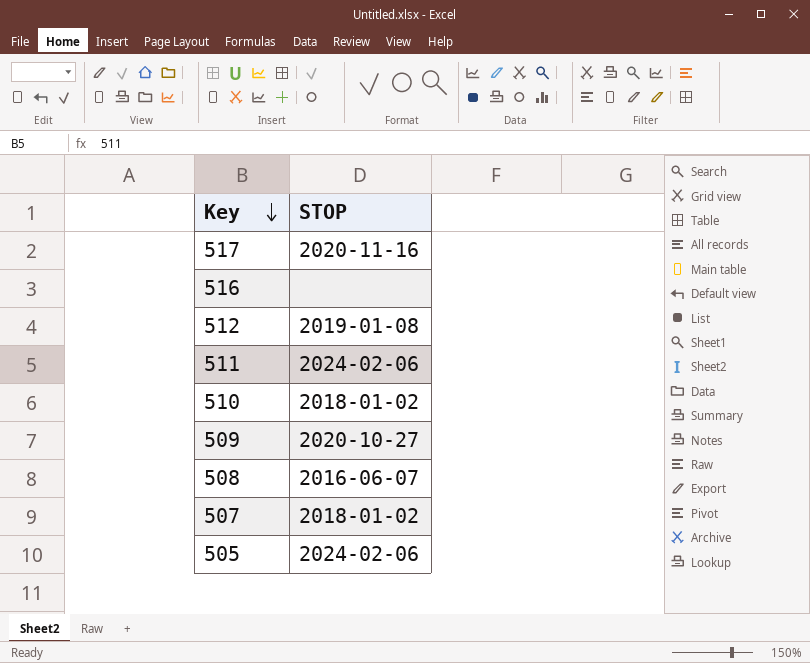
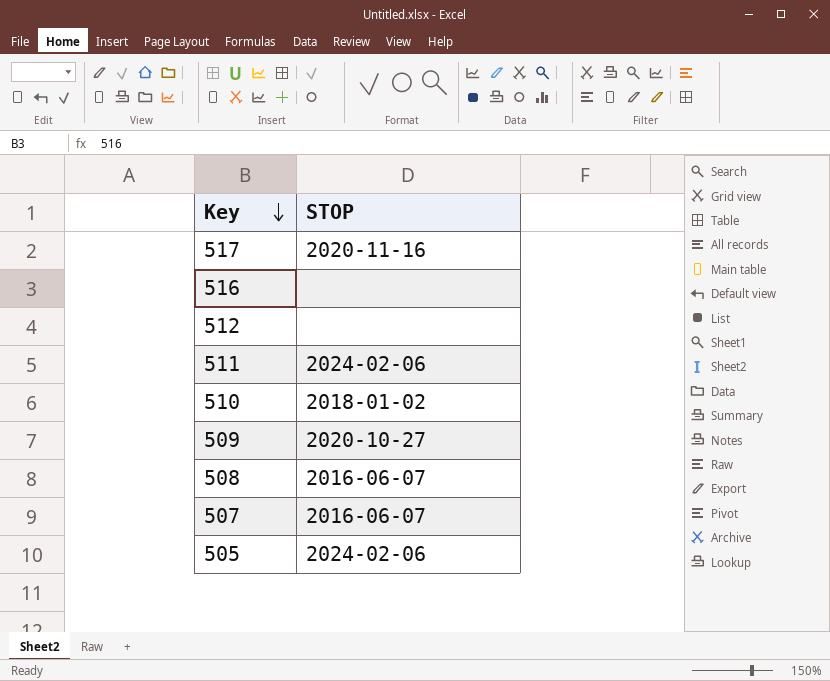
512 | STOP: 2019-01-08 -> none
507 | STOP: 2018-01-02 -> 2016-06-07

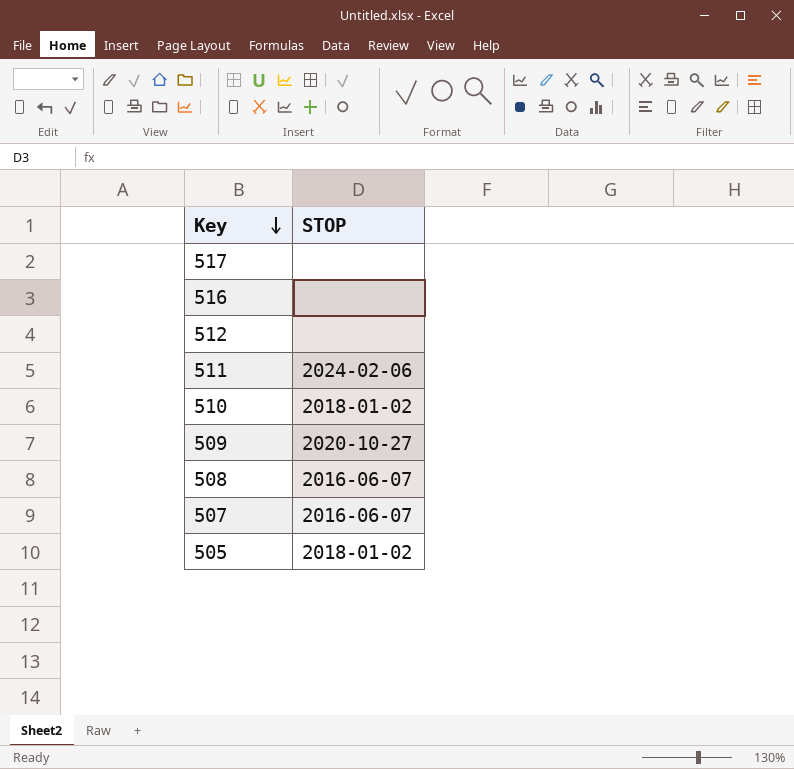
517 | STOP: 2020-11-16 -> none
505 | STOP: 2024-02-06 -> 2018-01-02

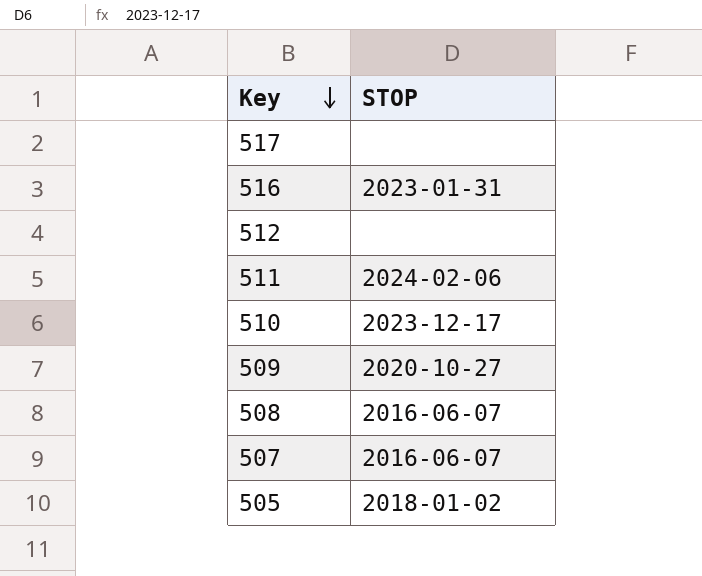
516 | STOP: none -> 2023-01-31
510 | STOP: 2018-01-02 -> 2023-12-17

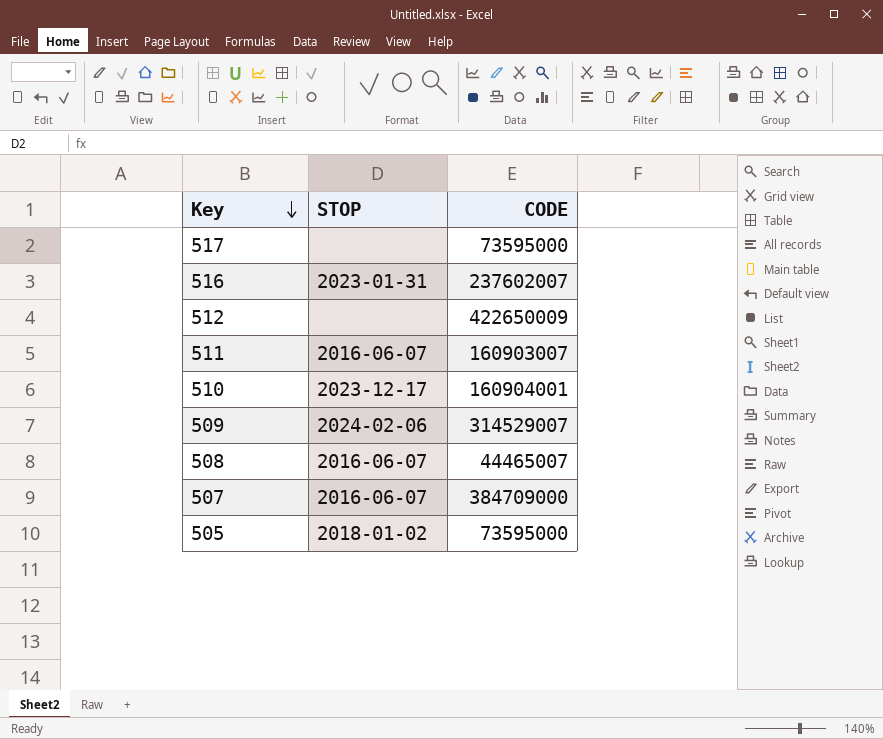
column CODE | position: none -> 3
511 | STOP: 2024-02-06 -> 2016-06-07
509 | STOP: 2020-10-27 -> 2024-02-06

